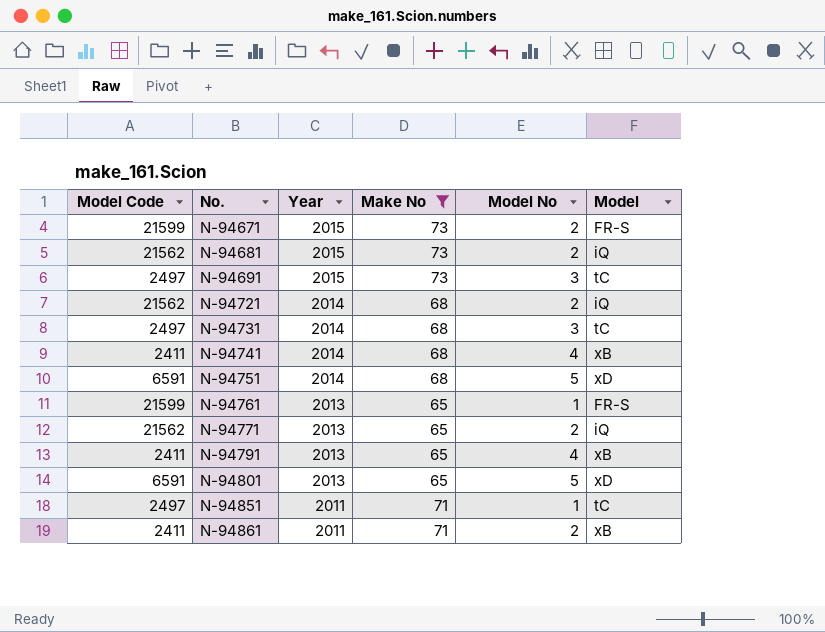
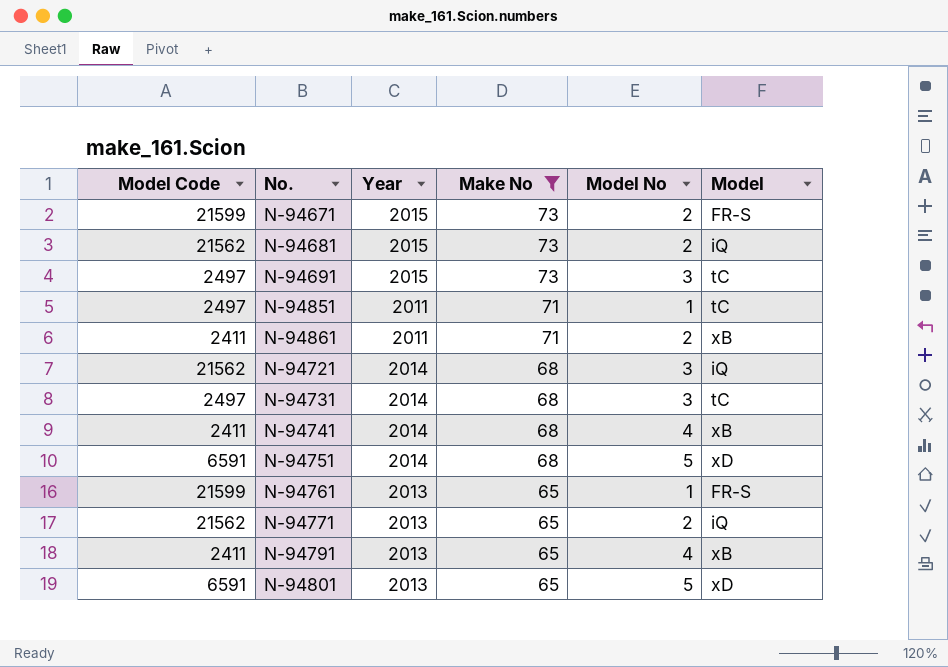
row order: No. ascending -> Make No descending
N-94721 | Model No: 2 -> 3

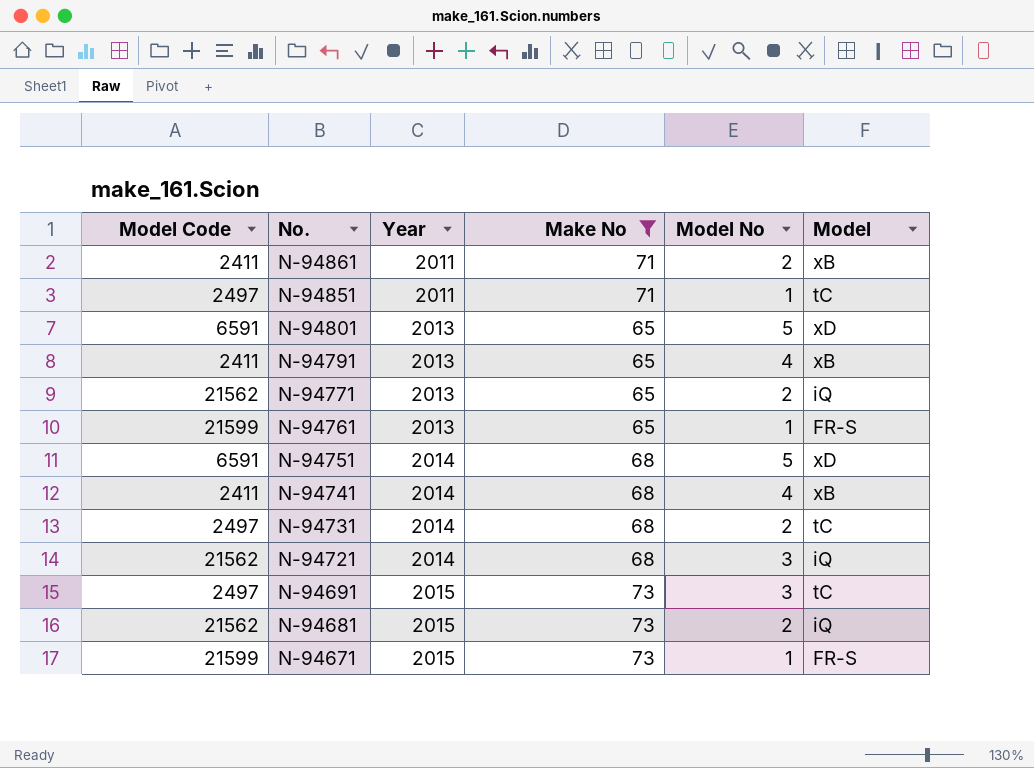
row order: Make No descending -> No. descending
N-94731 | Model No: 3 -> 2
N-94671 | Model No: 2 -> 1

